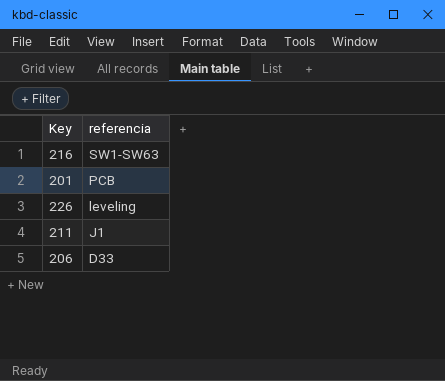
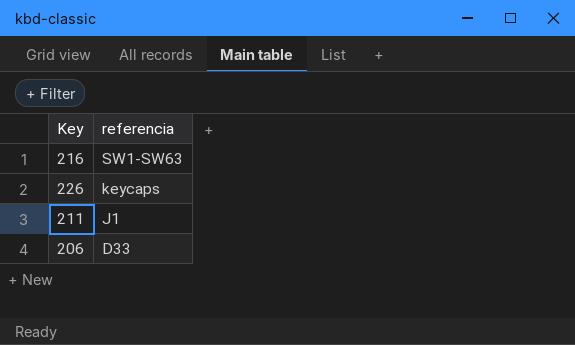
row 201: PCB -> none
226 | referencia: leveling -> keycaps

